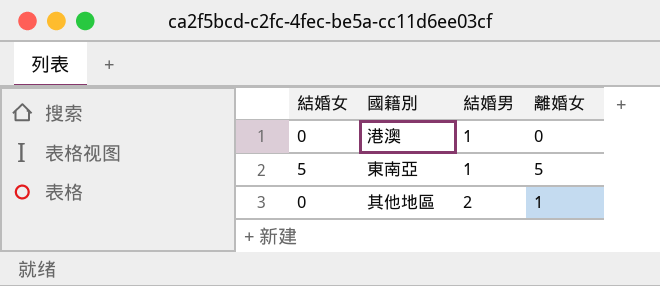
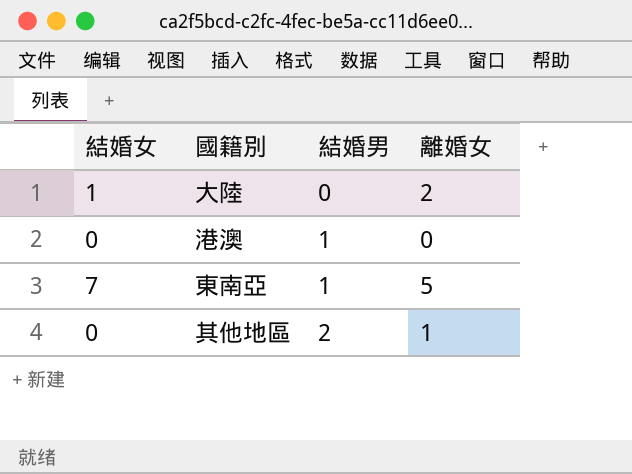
row 大陸: none -> 1 | 0 | 2
東南亞 | 結婚女: 5 -> 7

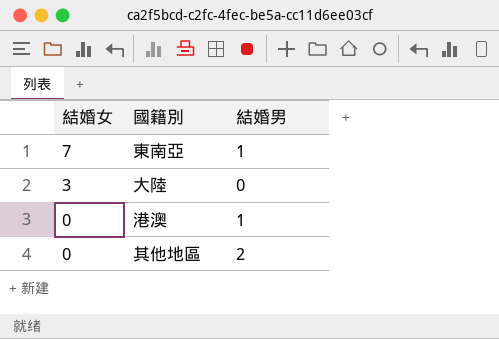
row order: 結婚男 ascending -> 結婚女 descending
column 離婚女 | position: 4 -> none
大陸 | 結婚女: 1 -> 3

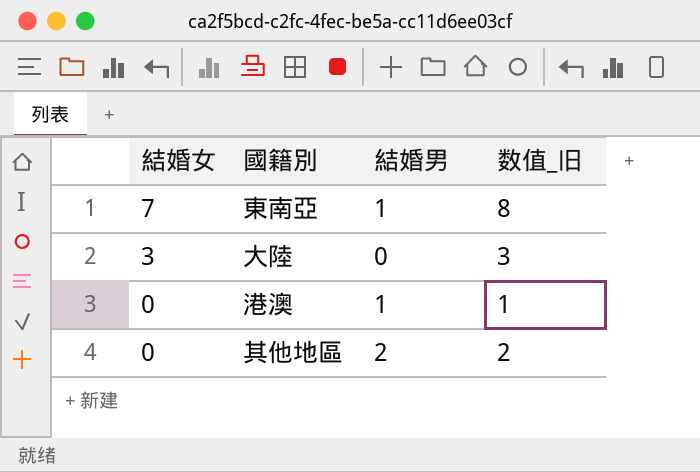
column 数值_旧 | formula: none -> [結婚女] + [結婚男]

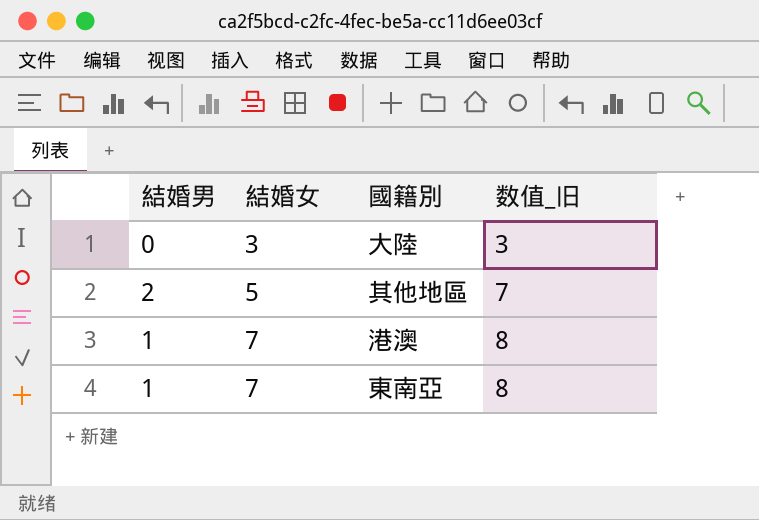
row order: 結婚女 descending -> 結婚女 ascending
column 結婚男 | position: 3 -> 1
其他地區 | 結婚女: 0 -> 5
其他地區 | 数值_旧: 2 -> 7
港澳 | 結婚女: 0 -> 7
港澳 | 数值_旧: 1 -> 8

